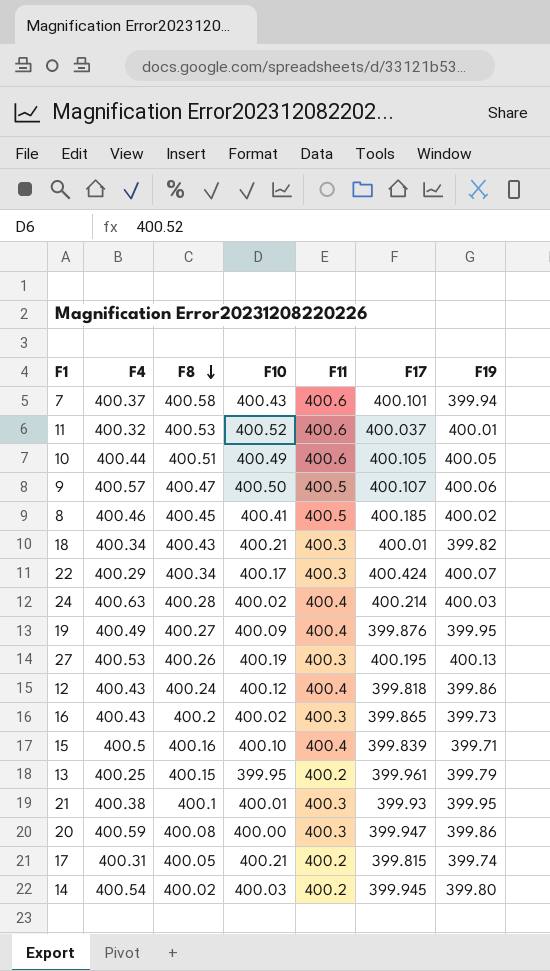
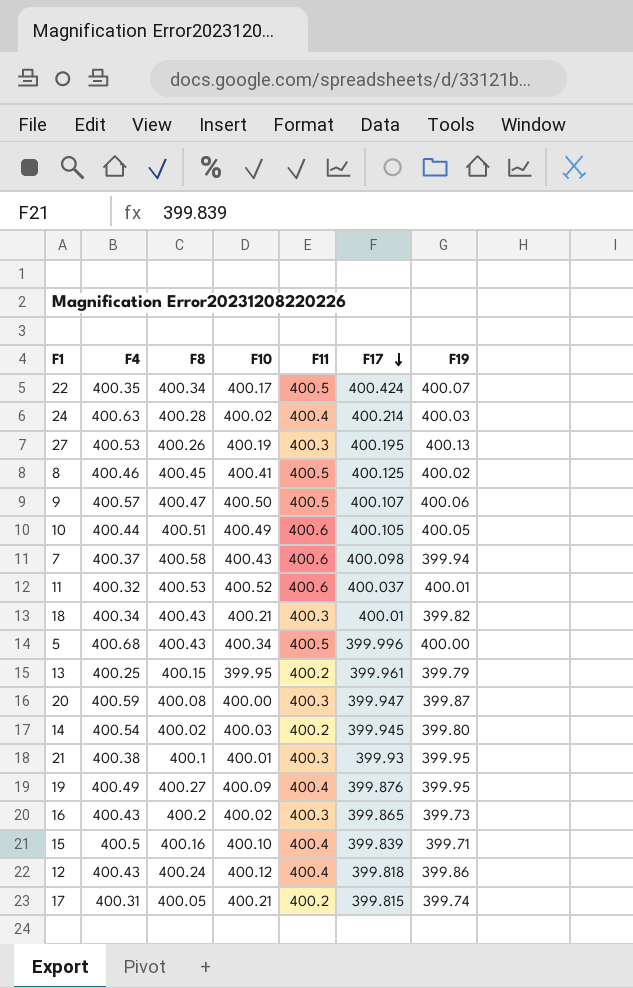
row order: F8 descending -> F17 descending
22 | F4: 400.29 -> 400.35
22 | F11: 400.3 -> 400.5
8 | F17: 400.185 -> 400.125
7 | F17: 400.101 -> 400.098
row 5: none -> 400.68 | 400.43 | 400.34 | 400.5 | 399.996 | 400.00
20 | F19: 399.86 -> 399.87

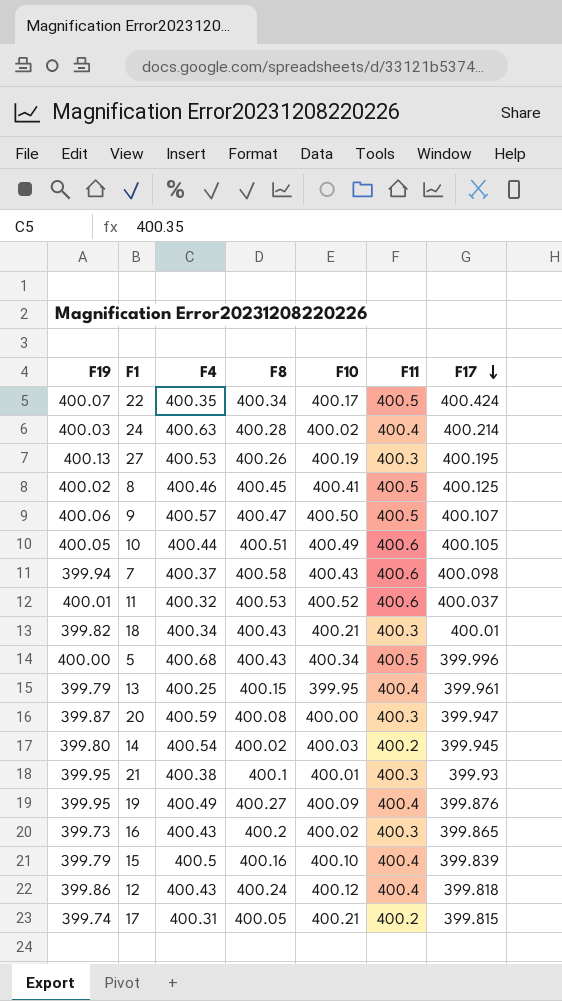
column F19 | position: 7 -> 1
13 | F11: 400.2 -> 400.4
15 | F19: 399.71 -> 399.79

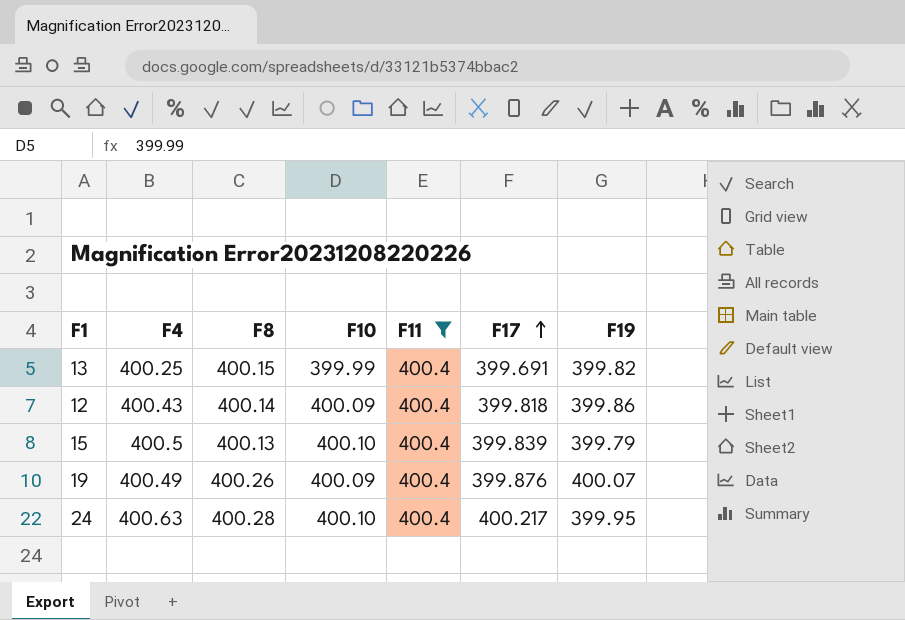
filter: none -> F11 = 400.4
row order: F17 descending -> F17 ascending
column F19 | position: 1 -> 7
13 | F10: 399.95 -> 399.99
13 | F17: 399.961 -> 399.691
13 | F19: 399.79 -> 399.82
12 | F8: 400.24 -> 400.14
12 | F10: 400.12 -> 400.09
15 | F8: 400.16 -> 400.13
19 | F8: 400.27 -> 400.26
19 | F19: 399.95 -> 400.07
24 | F10: 400.02 -> 400.10
24 | F17: 400.214 -> 400.217
24 | F19: 400.03 -> 399.95

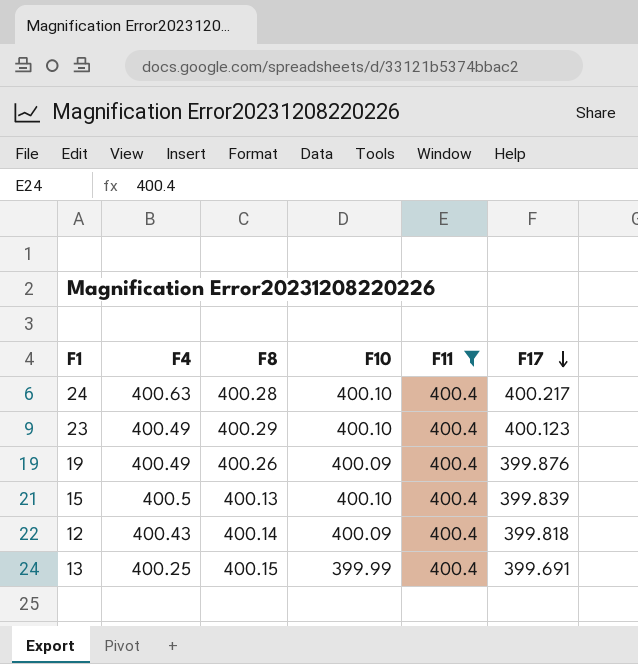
row order: F17 ascending -> F17 descending
column F19 | position: 7 -> none
row 23: none -> 400.49 | 400.29 | 400.10 | 400.4 | 400.123

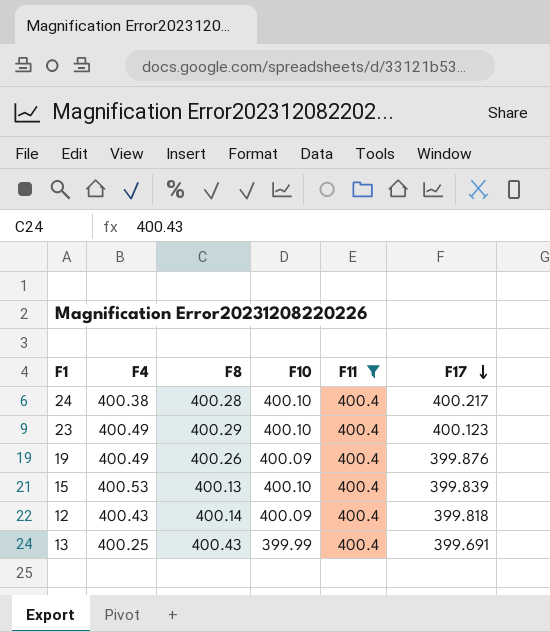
24 | F4: 400.63 -> 400.38
15 | F4: 400.5 -> 400.53
13 | F8: 400.15 -> 400.43

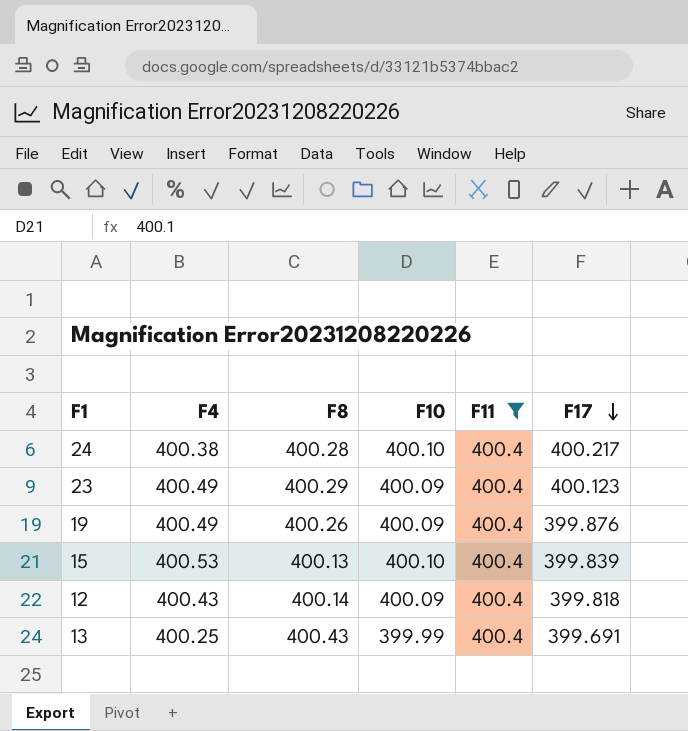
23 | F10: 400.10 -> 400.09

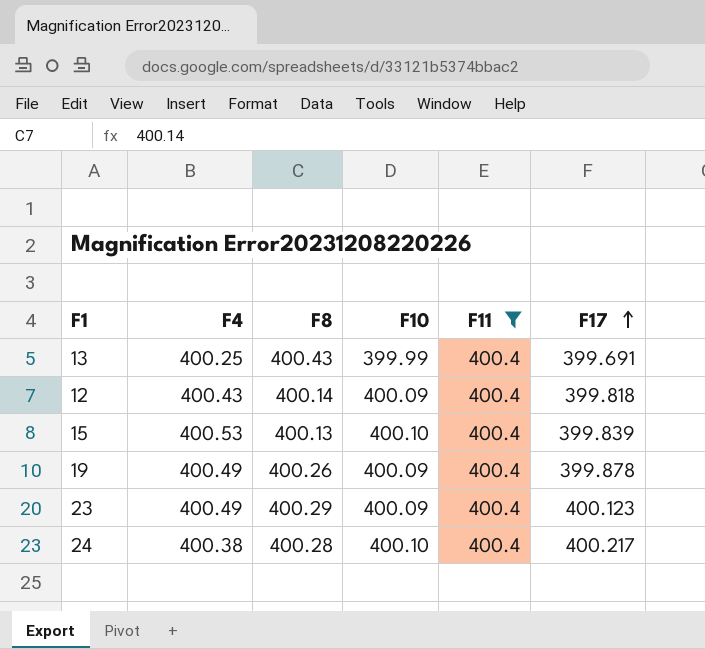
row order: F17 descending -> F17 ascending
19 | F17: 399.876 -> 399.878

